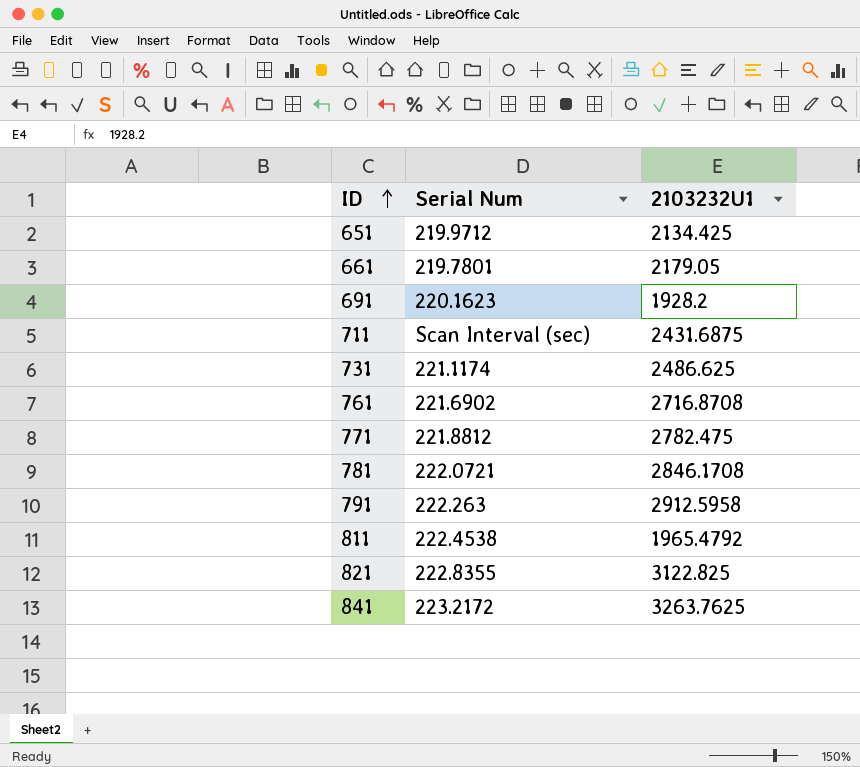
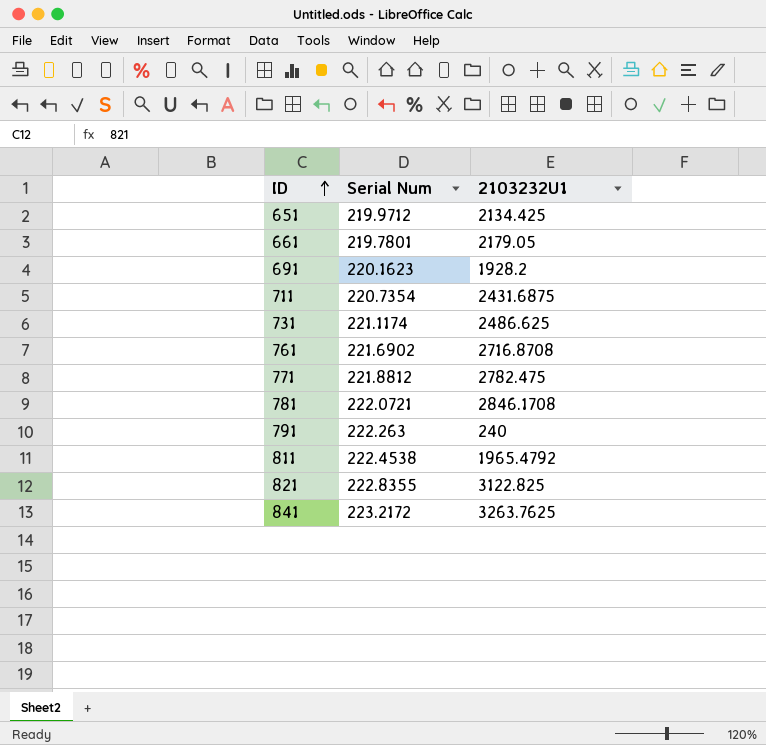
711 | Serial Num: Scan Interval (sec) -> 220.7354
791 | 2103232U1: 2912.5958 -> 240

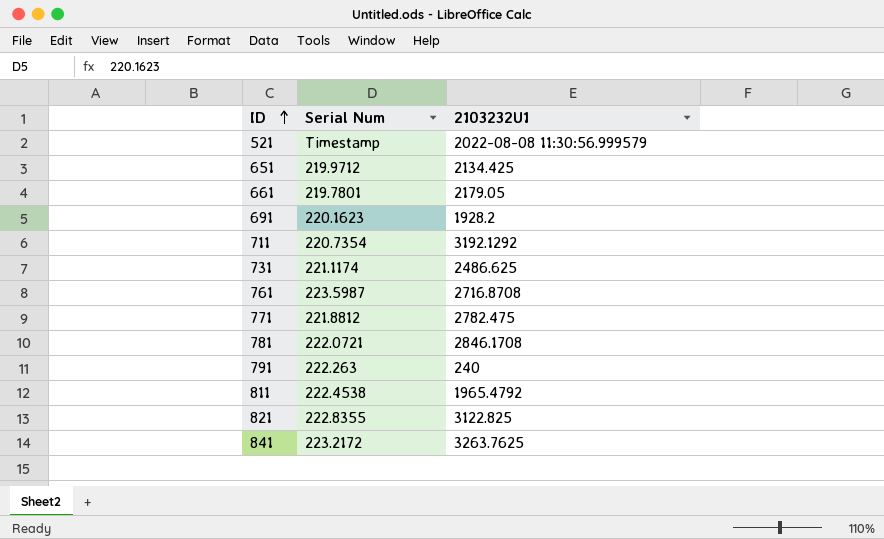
row 521: none -> Timestamp | 2022-08-08 11:30:56.999579
711 | 2103232U1: 2431.6875 -> 3192.1292
761 | Serial Num: 221.6902 -> 223.5987

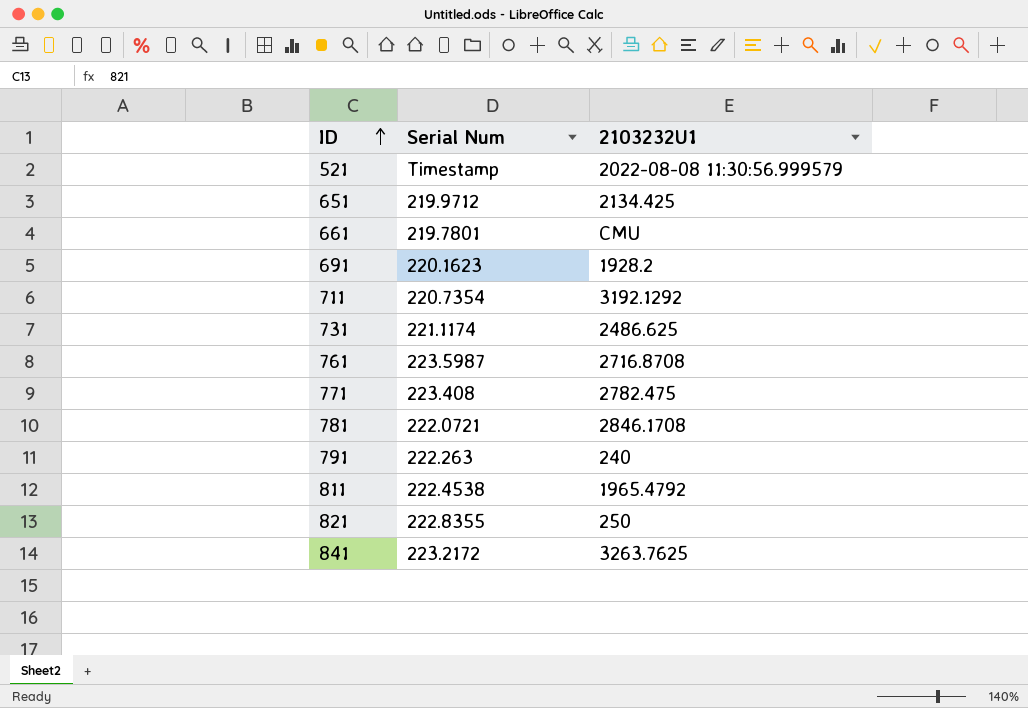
661 | 2103232U1: 2179.05 -> CMU
771 | Serial Num: 221.8812 -> 223.408
821 | 2103232U1: 3122.825 -> 250

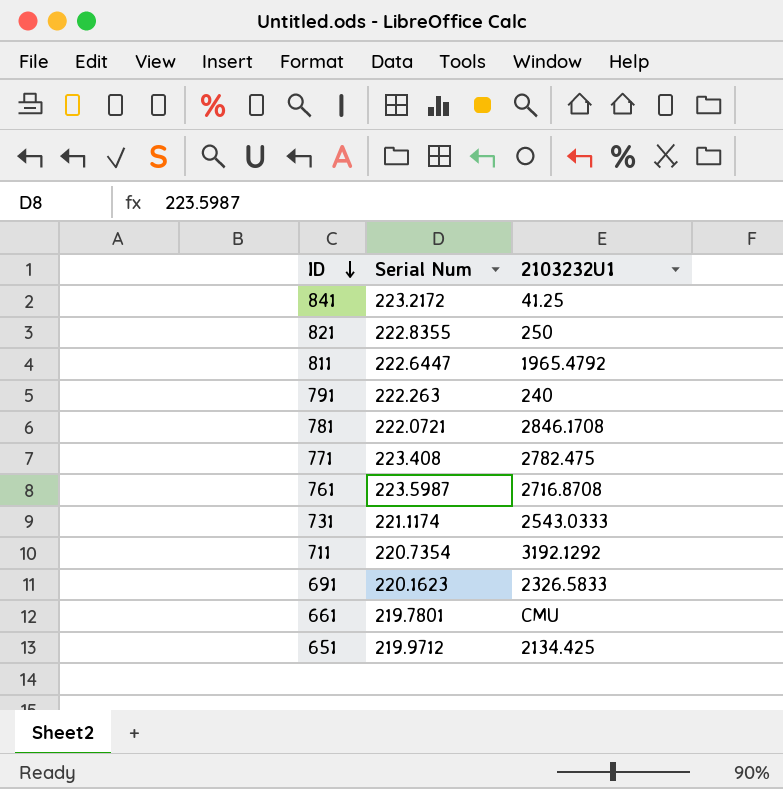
row order: ID ascending -> ID descending
row 521: Timestamp | 2022-08-08 11:30:56.999579 -> none
841 | 2103232U1: 3263.7625 -> 41.25
811 | Serial Num: 222.4538 -> 222.6447
731 | 2103232U1: 2486.625 -> 2543.0333
691 | 2103232U1: 1928.2 -> 2326.5833

